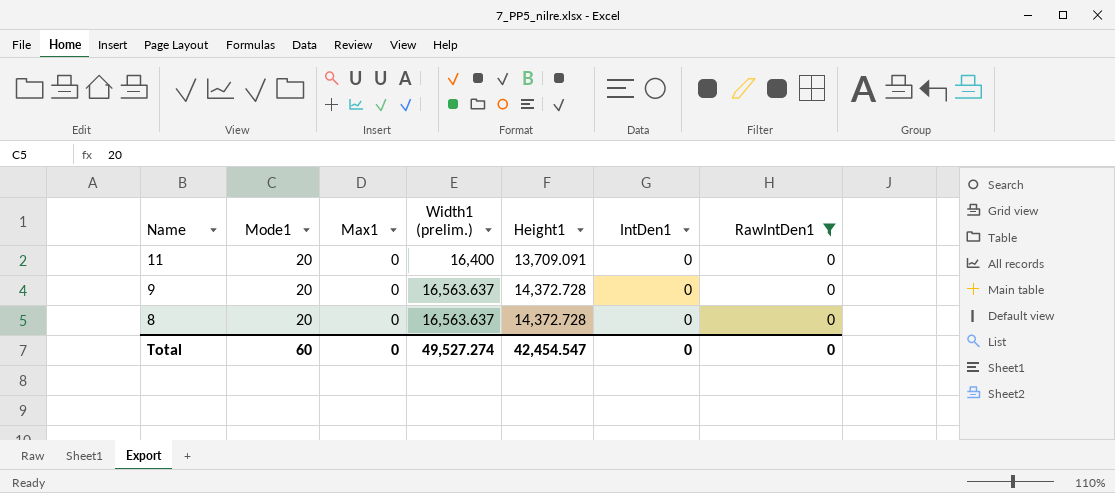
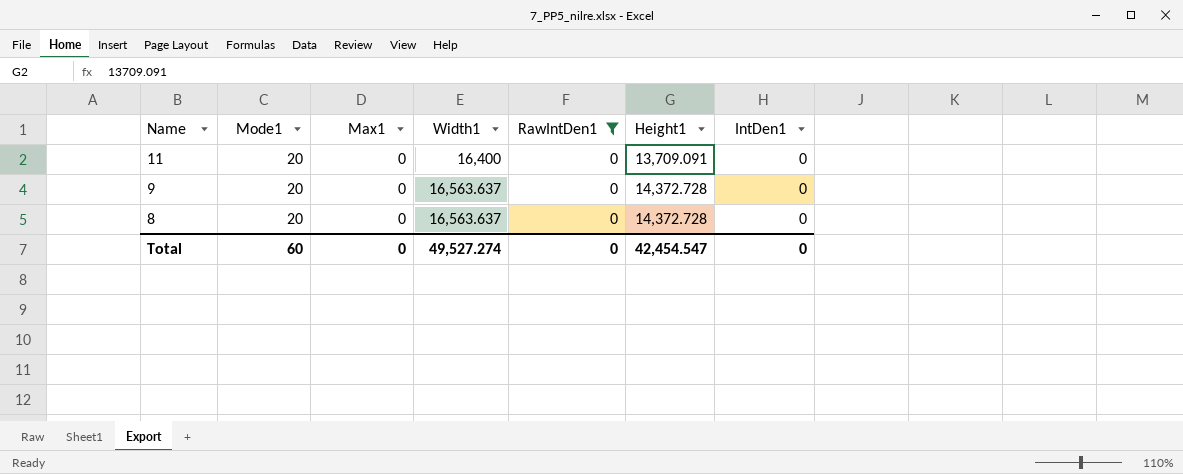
column name: Width1 (prelim.) -> Width1
column RawIntDen1 | position: 7 -> 5

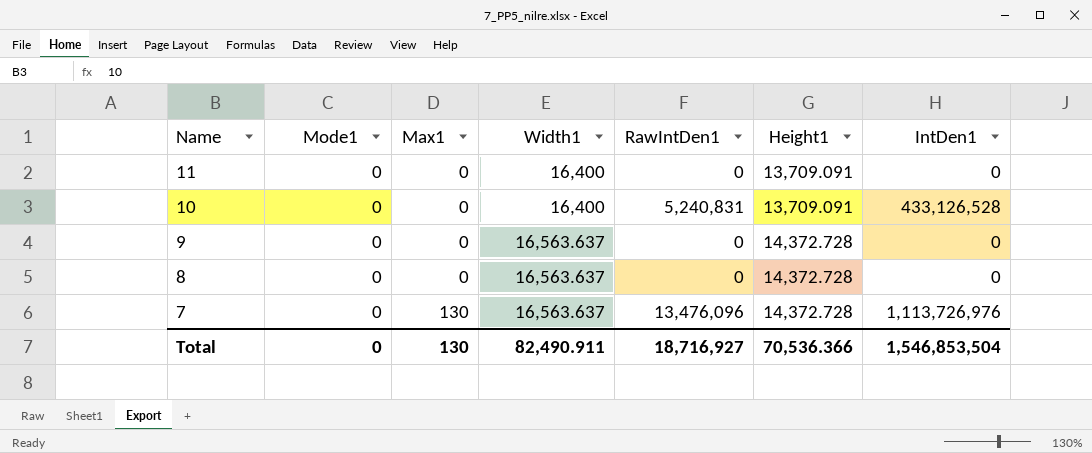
filter: RawIntDen1 = 0 -> none
11 | Mode1: 20 -> 0
9 | Mode1: 20 -> 0
8 | Mode1: 20 -> 0
Total | Mode1: 60 -> 0
Total | Max1: 0 -> 130
Total | Width1: 49,527.274 -> 82,490.911
Total | RawIntDen1: 0 -> 18,716,927
Total | Height1: 42,454.547 -> 70,536.366
Total | IntDen1: 0 -> 1,546,853,504

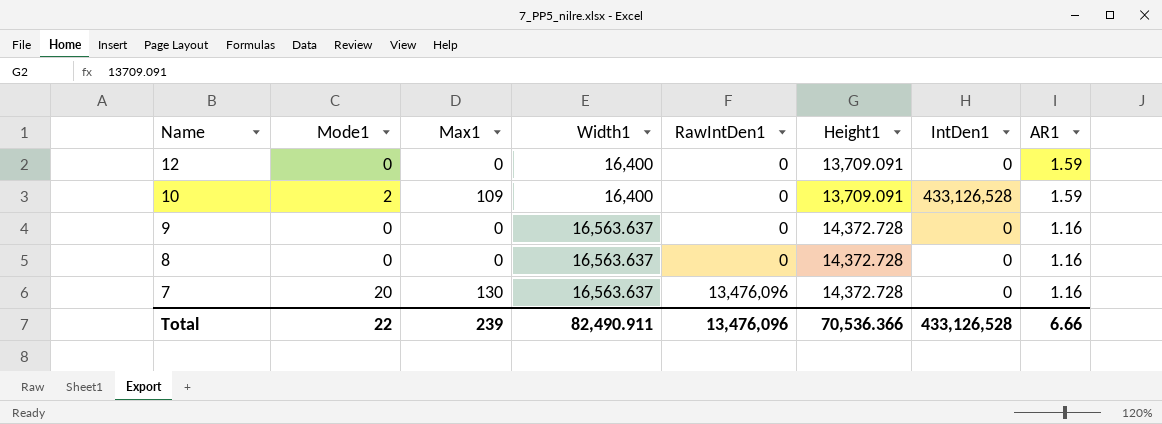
column AR1 | position: none -> 8
row 11: 0 | 0 | 16,400 | 0 | 13,709.091 | 0 -> none
row 12: none -> 0 | 0 | 16,400 | 0 | 13,709.091 | 0 | 1.59
10 | Mode1: 0 -> 2
10 | Max1: 0 -> 109
10 | RawIntDen1: 5,240,831 -> 0
7 | Mode1: 0 -> 20
7 | IntDen1: 1,113,726,976 -> 0
Total | Mode1: 0 -> 22
Total | Max1: 130 -> 239
Total | RawIntDen1: 18,716,927 -> 13,476,096
Total | IntDen1: 1,546,853,504 -> 433,126,528

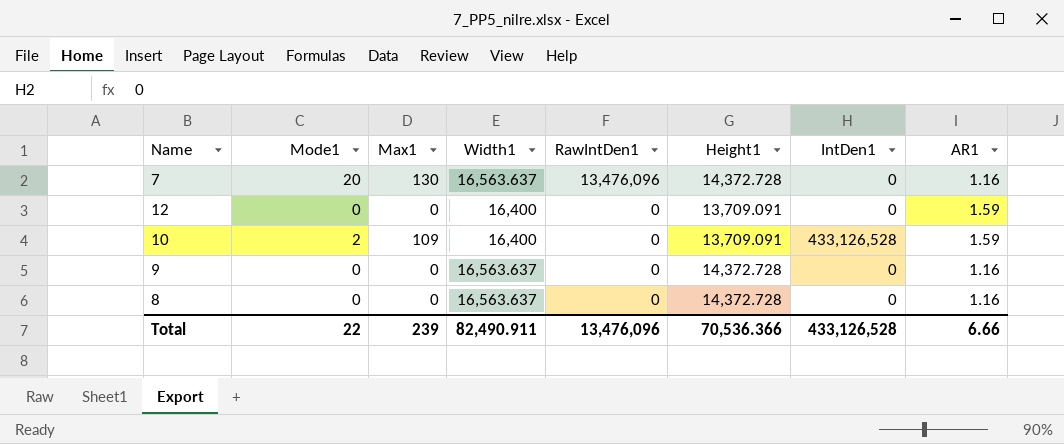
row order: Name descending -> RawIntDen1 descending

